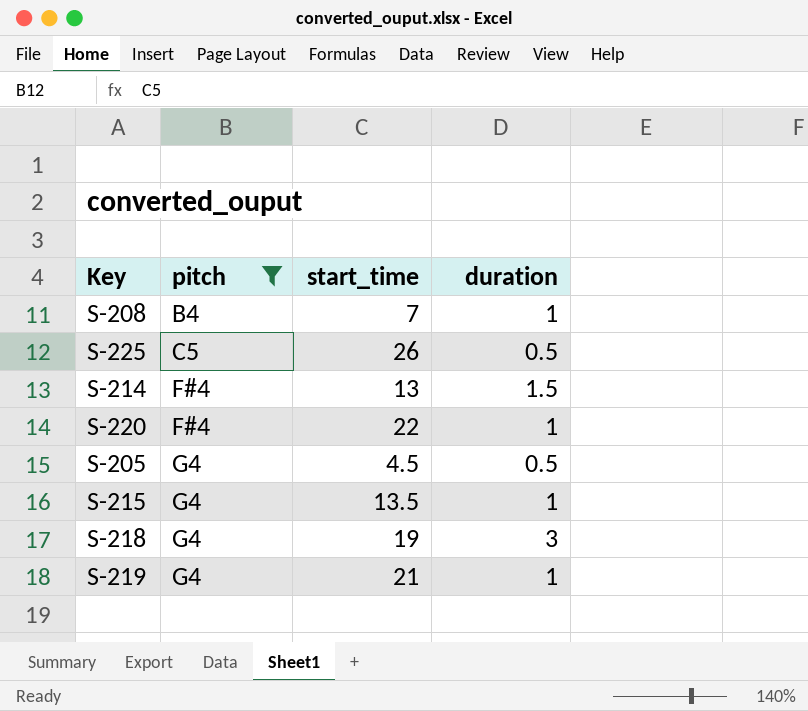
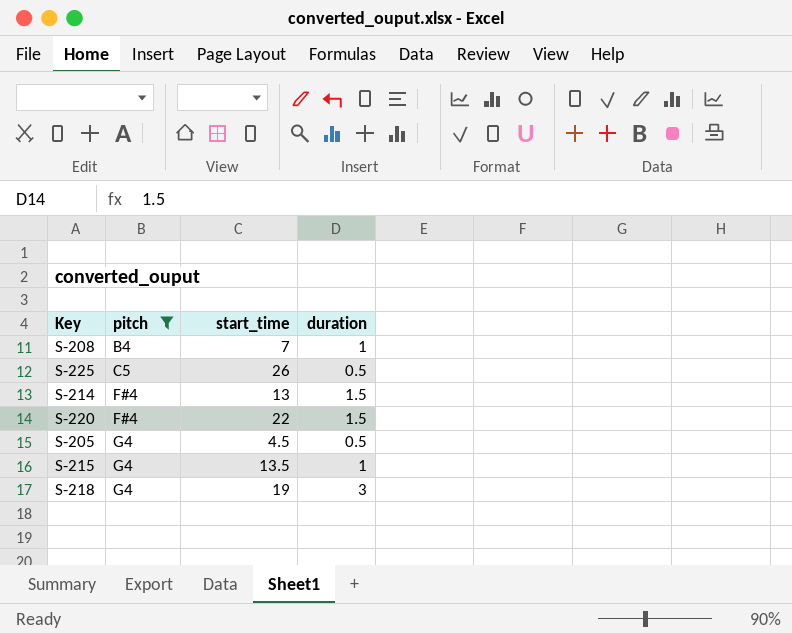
row S-219: G4 | 21 | 1 -> none
S-220 | duration: 1 -> 1.5

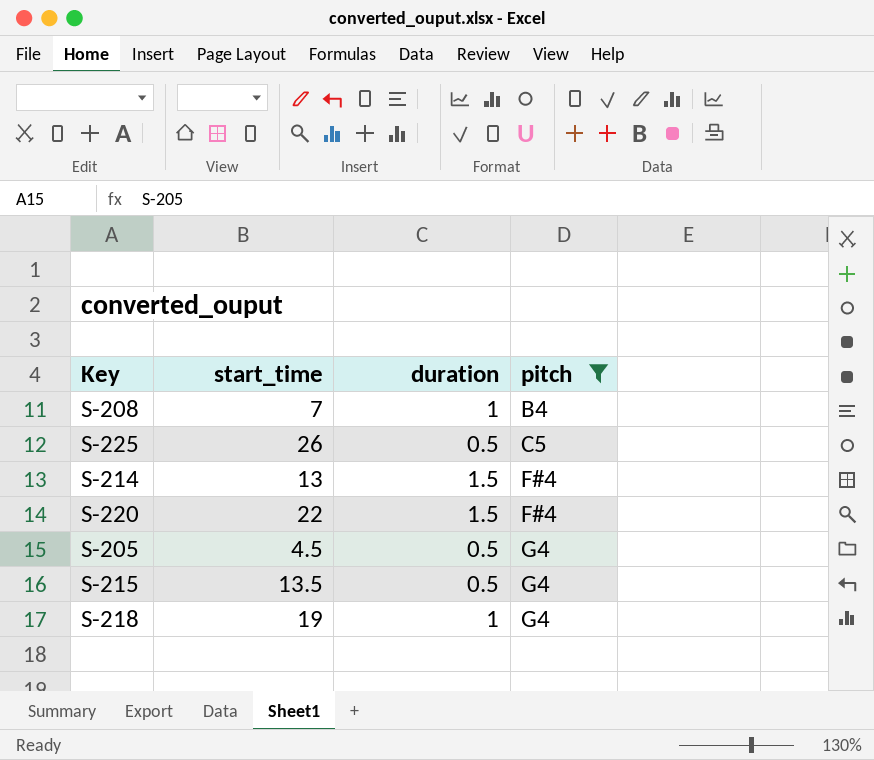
column pitch | position: 2 -> 4
S-215 | duration: 1 -> 0.5
S-218 | duration: 3 -> 1

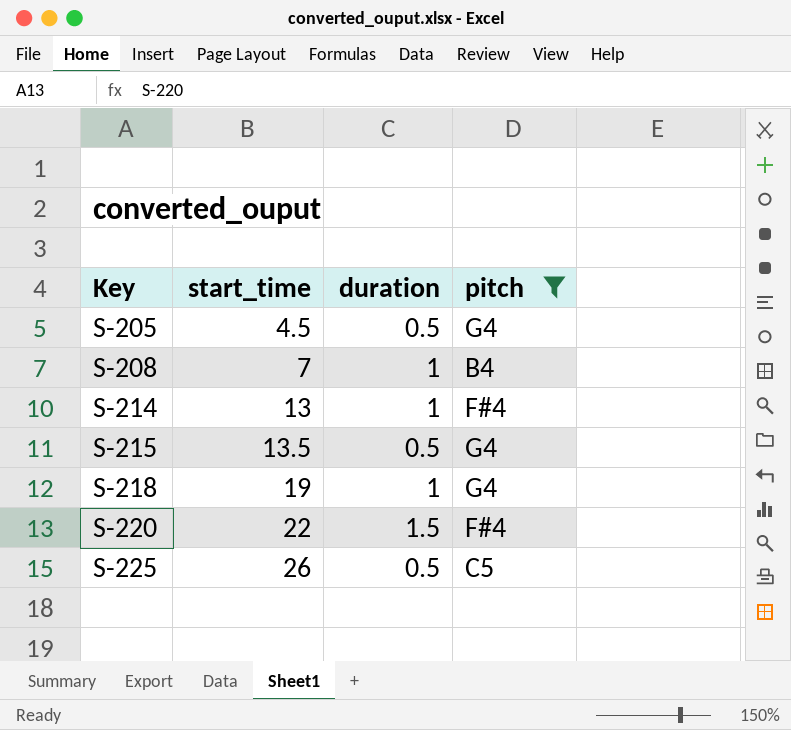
row order: pitch ascending -> Key ascending
S-214 | duration: 1.5 -> 1

